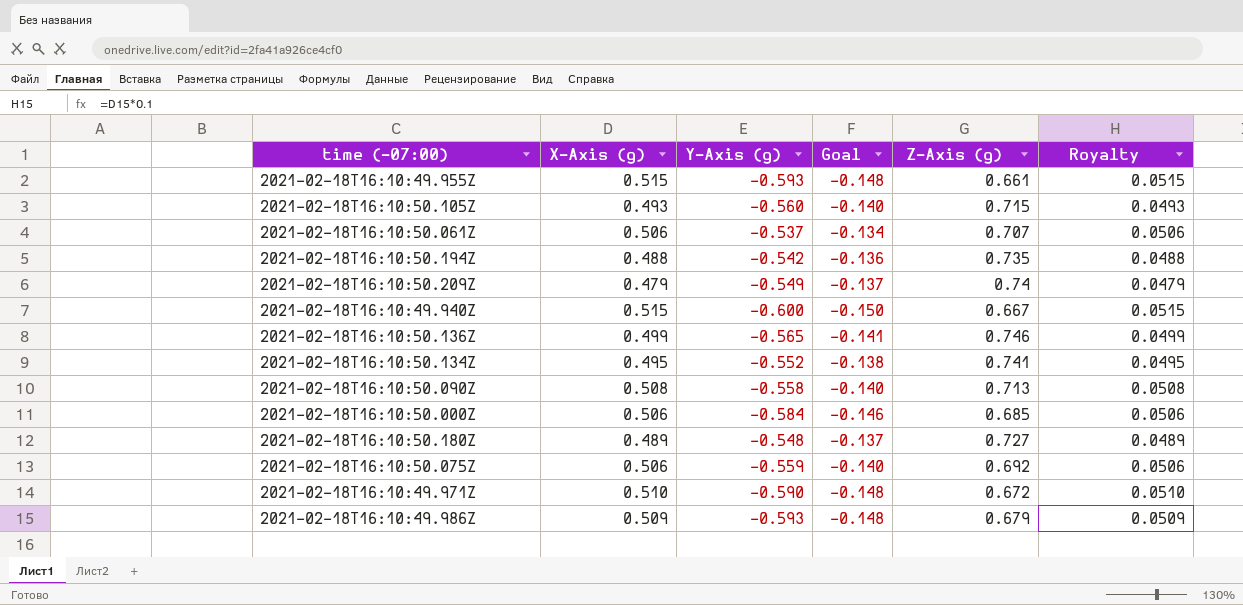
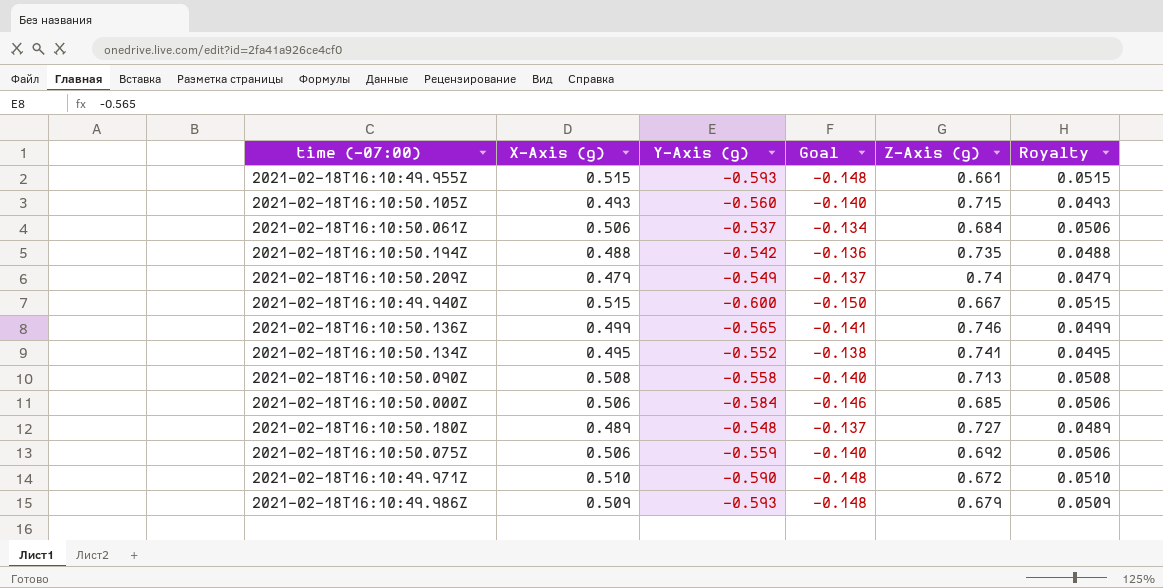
2021-02-18T16:10:50.061Z | Z-Axis (g): 0.707 -> 0.684

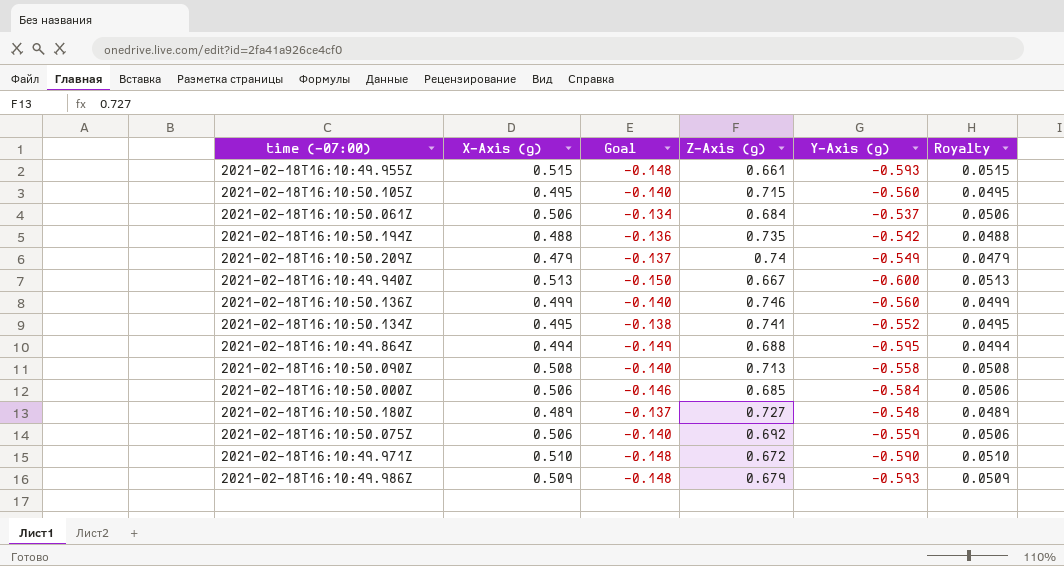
column Y-Axis (g) | position: 3 -> 5
2021-02-18T16:10:50.105Z | X-Axis (g): 0.493 -> 0.495
2021-02-18T16:10:50.105Z | Royalty: 0.0493 -> 0.0495
2021-02-18T16:10:49.940Z | X-Axis (g): 0.515 -> 0.513
2021-02-18T16:10:49.940Z | Royalty: 0.0515 -> 0.0513
2021-02-18T16:10:50.136Z | Goal: -0.141 -> -0.140
2021-02-18T16:10:50.136Z | Y-Axis (g): -0.565 -> -0.560
row 2021-02-18T16:10:49.864Z: none -> 0.494 | -0.149 | 0.688 | -0.595 | 0.0494

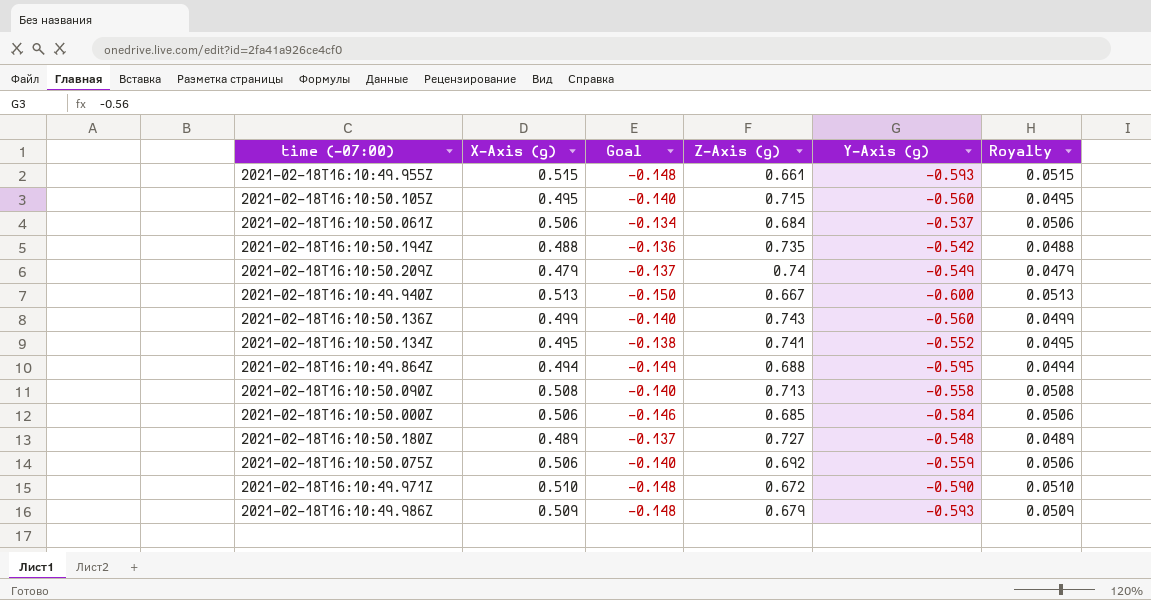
2021-02-18T16:10:50.136Z | Z-Axis (g): 0.746 -> 0.743

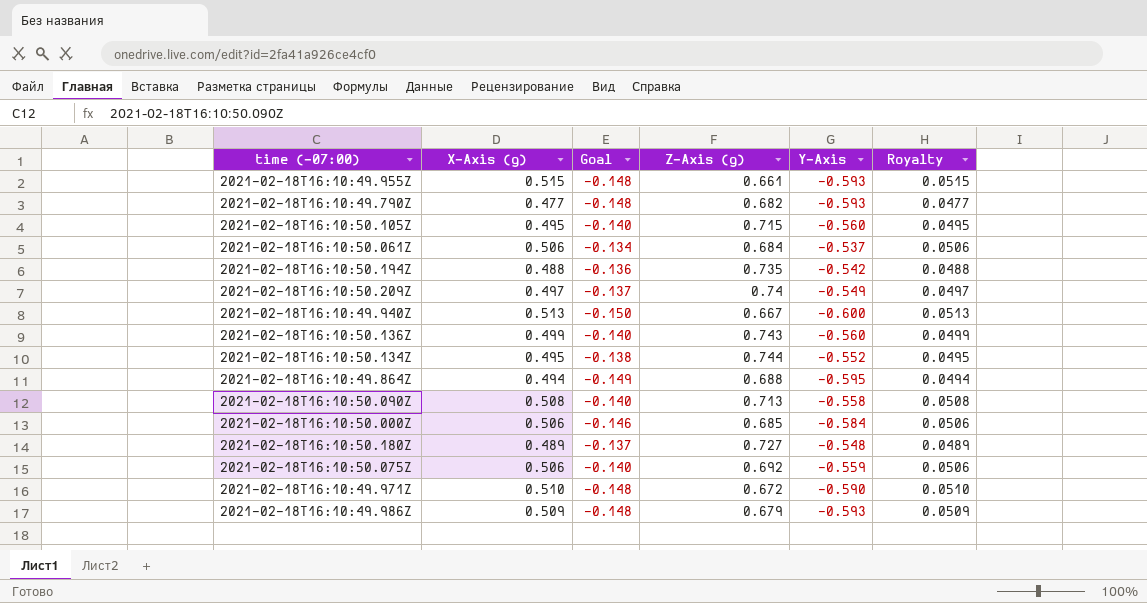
column name: Y-Axis (g) -> Y-Axis
row 2021-02-18T16:10:49.790Z: none -> 0.477 | -0.148 | 0.682 | -0.593 | 0.0477
2021-02-18T16:10:50.209Z | X-Axis (g): 0.479 -> 0.497
2021-02-18T16:10:50.209Z | Royalty: 0.0479 -> 0.0497
2021-02-18T16:10:50.134Z | Z-Axis (g): 0.741 -> 0.744

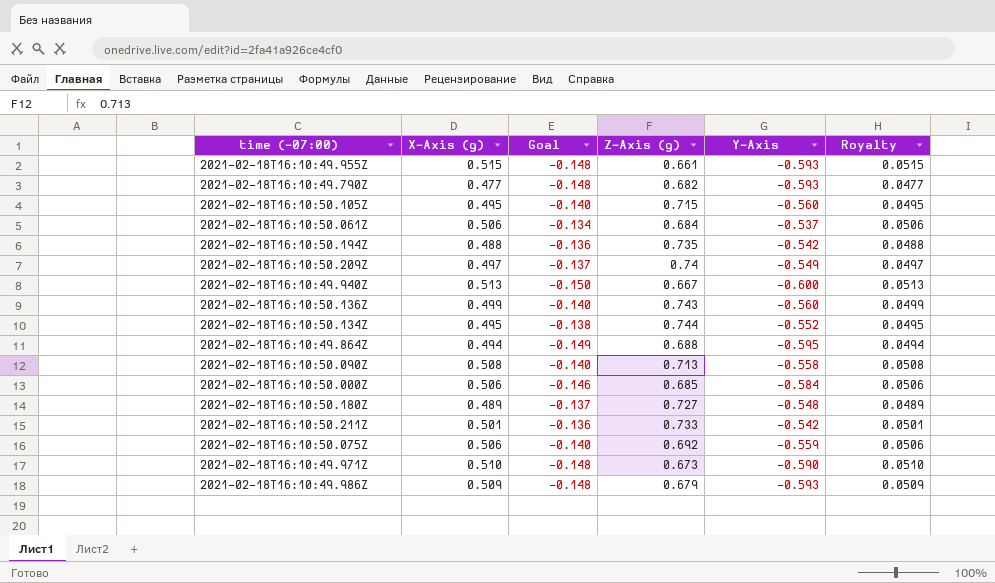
row 2021-02-18T16:10:50.211Z: none -> 0.501 | -0.136 | 0.733 | -0.542 | 0.0501
2021-02-18T16:10:49.971Z | Z-Axis (g): 0.672 -> 0.673

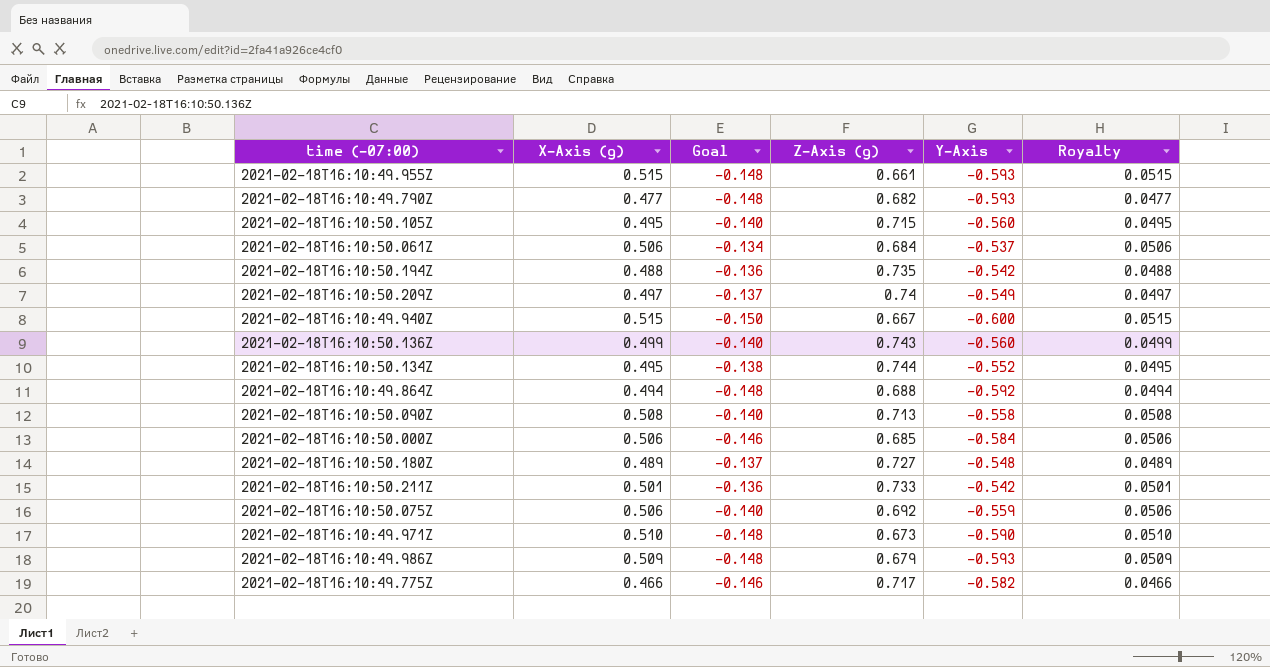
2021-02-18T16:10:49.940Z | X-Axis (g): 0.513 -> 0.515
2021-02-18T16:10:49.940Z | Royalty: 0.0513 -> 0.0515
2021-02-18T16:10:49.864Z | Goal: -0.149 -> -0.148
2021-02-18T16:10:49.864Z | Y-Axis: -0.595 -> -0.592
row 2021-02-18T16:10:49.775Z: none -> 0.466 | -0.146 | 0.717 | -0.582 | 0.0466

